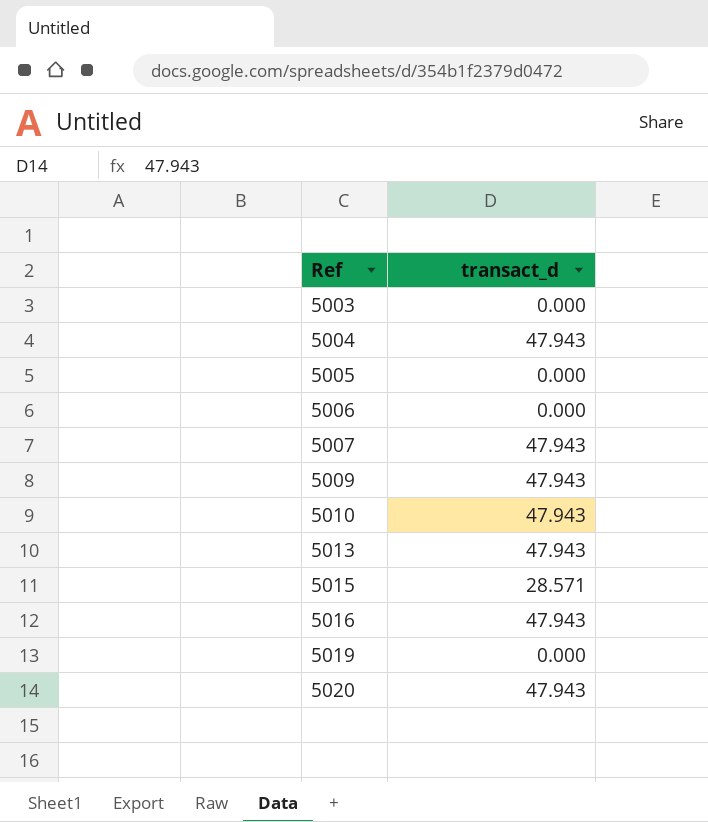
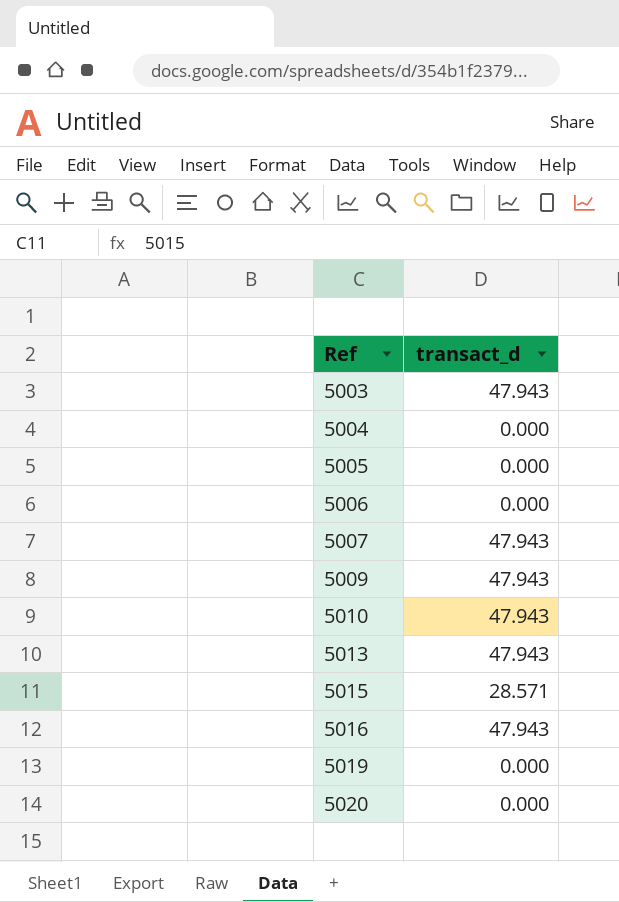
5003 | transact_d: 0.000 -> 47.943
5004 | transact_d: 47.943 -> 0.000
5020 | transact_d: 47.943 -> 0.000

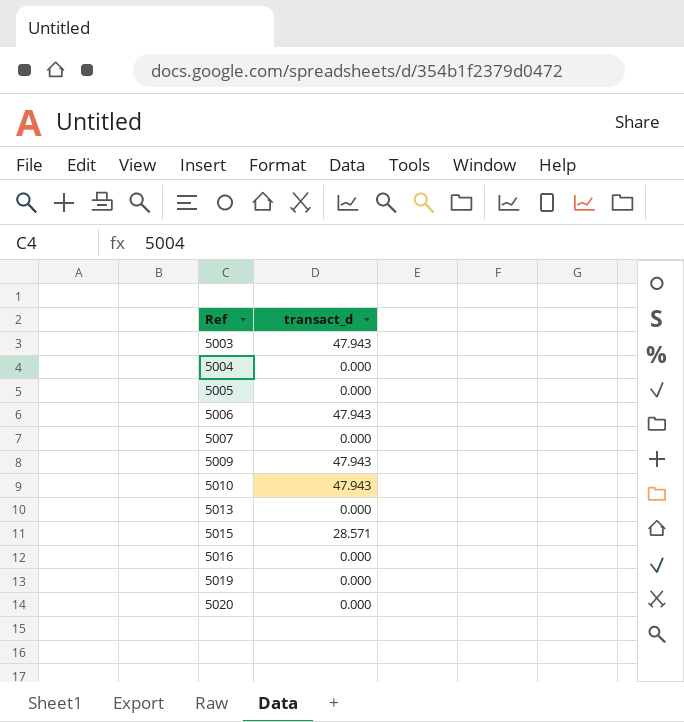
5006 | transact_d: 0.000 -> 47.943
5007 | transact_d: 47.943 -> 0.000
5013 | transact_d: 47.943 -> 0.000
5016 | transact_d: 47.943 -> 0.000

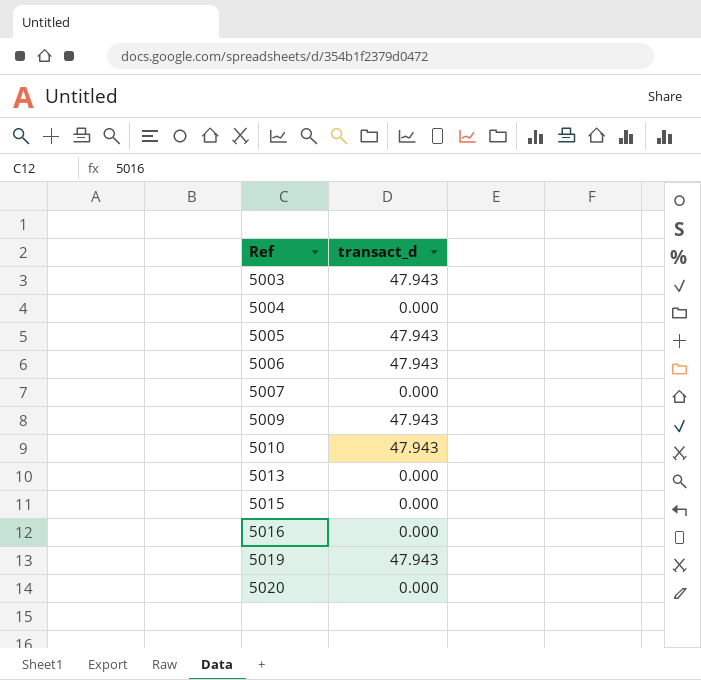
5005 | transact_d: 0.000 -> 47.943
5015 | transact_d: 28.571 -> 0.000
5019 | transact_d: 0.000 -> 47.943

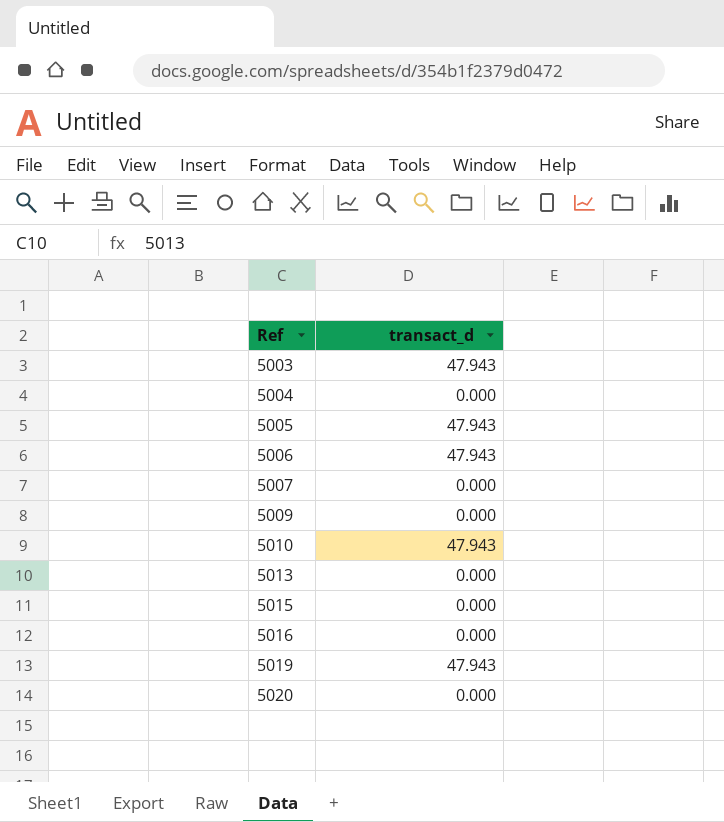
5009 | transact_d: 47.943 -> 0.000

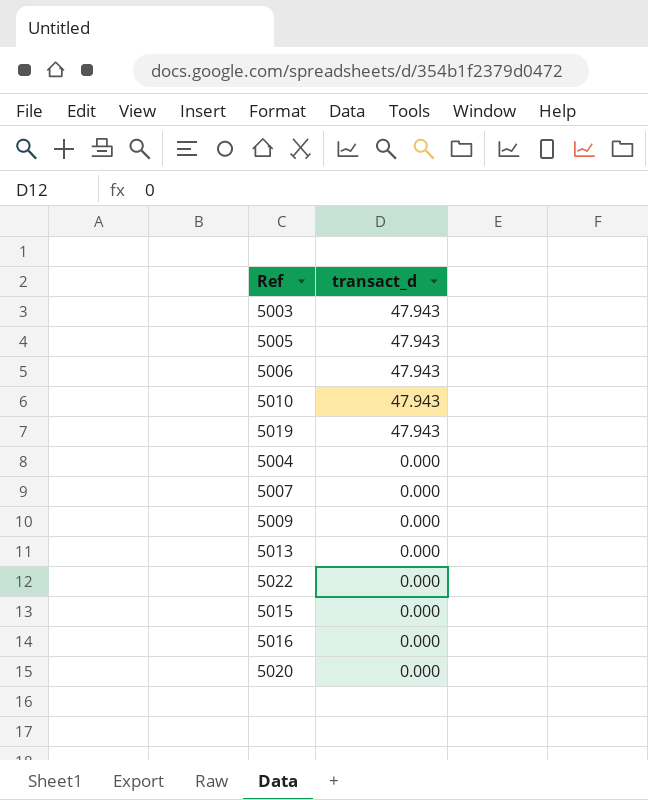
row order: Ref ascending -> transact_d descending
row 5022: none -> 0.000

